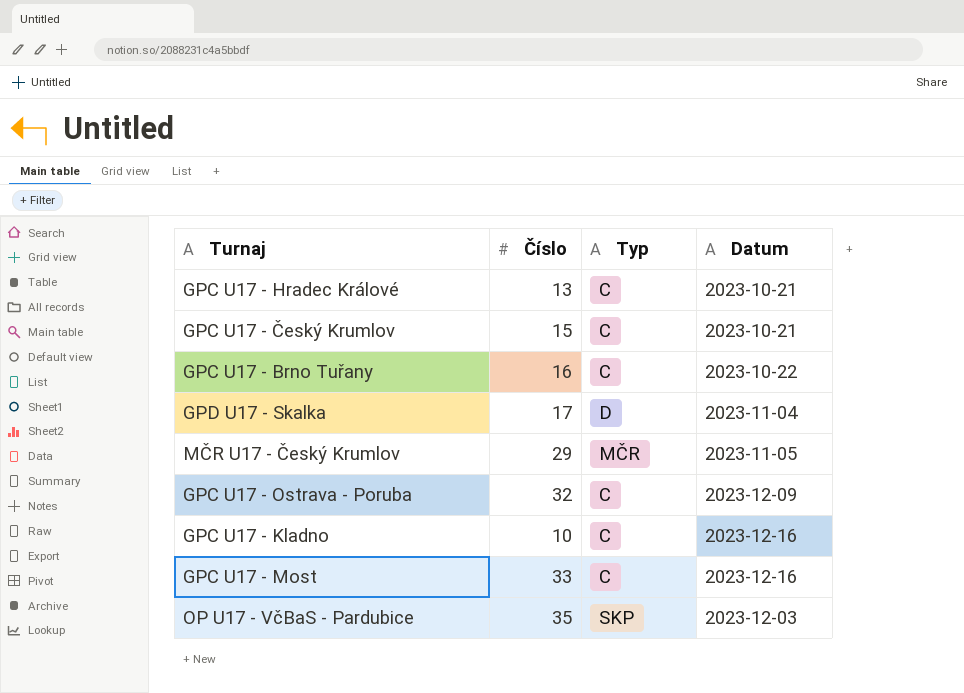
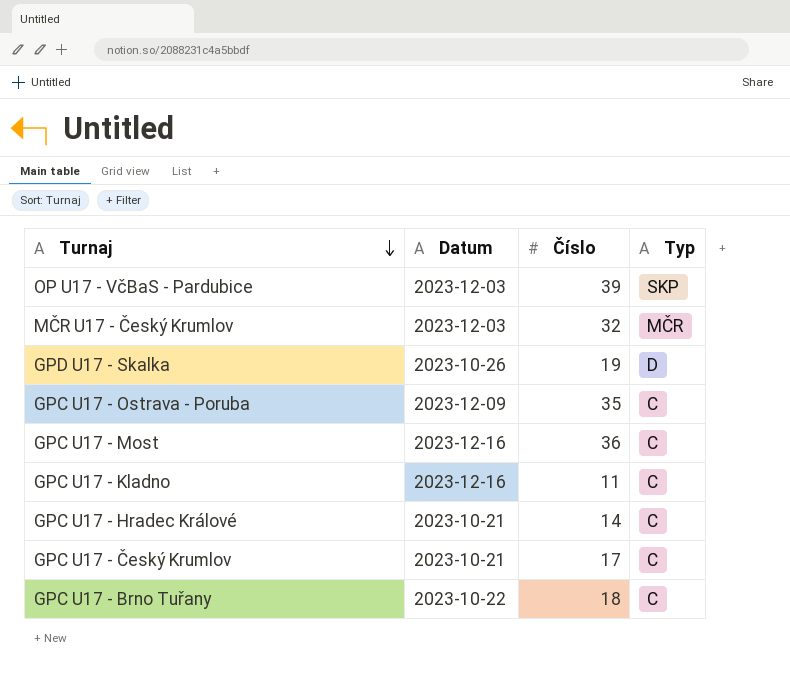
row order: none -> Turnaj descending
column Datum | position: 4 -> 2
OP U17 - VčBaS - Pardubice | Číslo: 35 -> 39
MČR U17 - Český Krumlov | Datum: 2023-11-05 -> 2023-12-03
MČR U17 - Český Krumlov | Číslo: 29 -> 32
GPD U17 - Skalka | Datum: 2023-11-04 -> 2023-10-26
GPD U17 - Skalka | Číslo: 17 -> 19
GPC U17 - Ostrava - Poruba | Číslo: 32 -> 35
GPC U17 - Most | Číslo: 33 -> 36
GPC U17 - Kladno | Číslo: 10 -> 11
GPC U17 - Hradec Králové | Číslo: 13 -> 14
GPC U17 - Český Krumlov | Číslo: 15 -> 17
GPC U17 - Brno Tuřany | Číslo: 16 -> 18

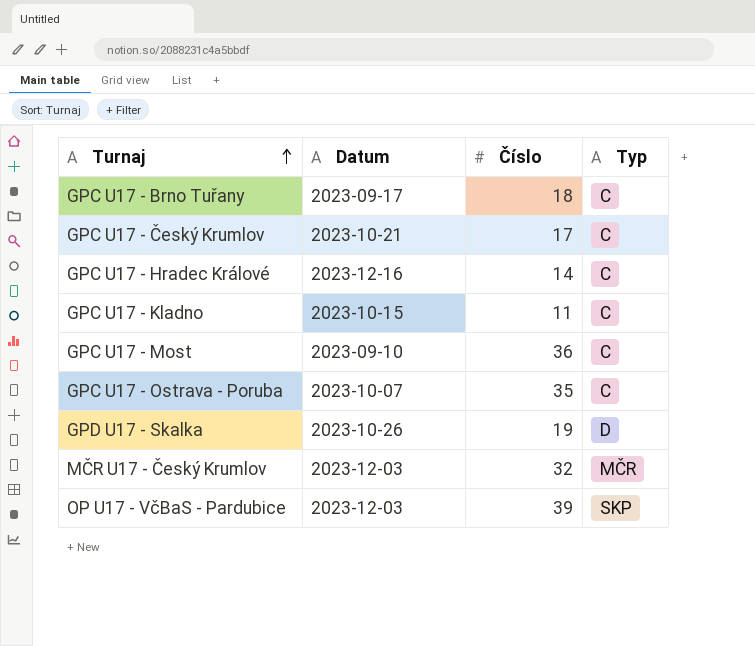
row order: Turnaj descending -> Turnaj ascending
GPC U17 - Brno Tuřany | Datum: 2023-10-22 -> 2023-09-17
GPC U17 - Hradec Králové | Datum: 2023-10-21 -> 2023-12-16
GPC U17 - Kladno | Datum: 2023-12-16 -> 2023-10-15
GPC U17 - Most | Datum: 2023-12-16 -> 2023-09-10
GPC U17 - Ostrava - Poruba | Datum: 2023-12-09 -> 2023-10-07

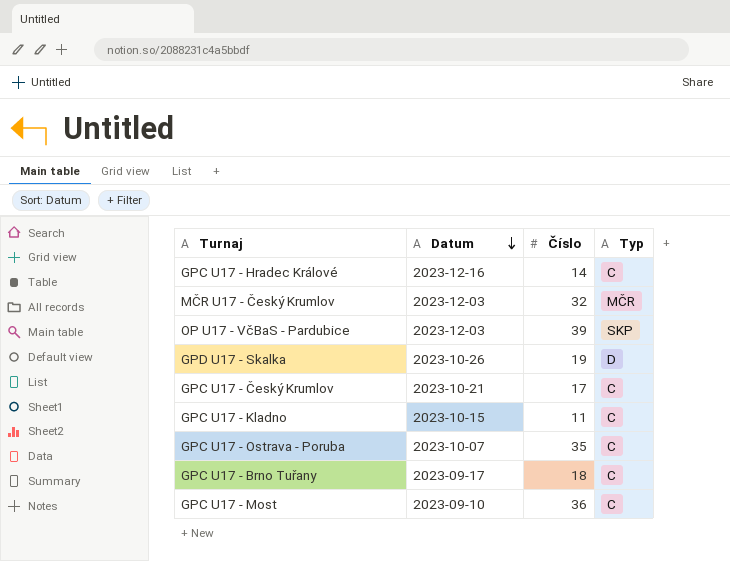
row order: Turnaj ascending -> Datum descending

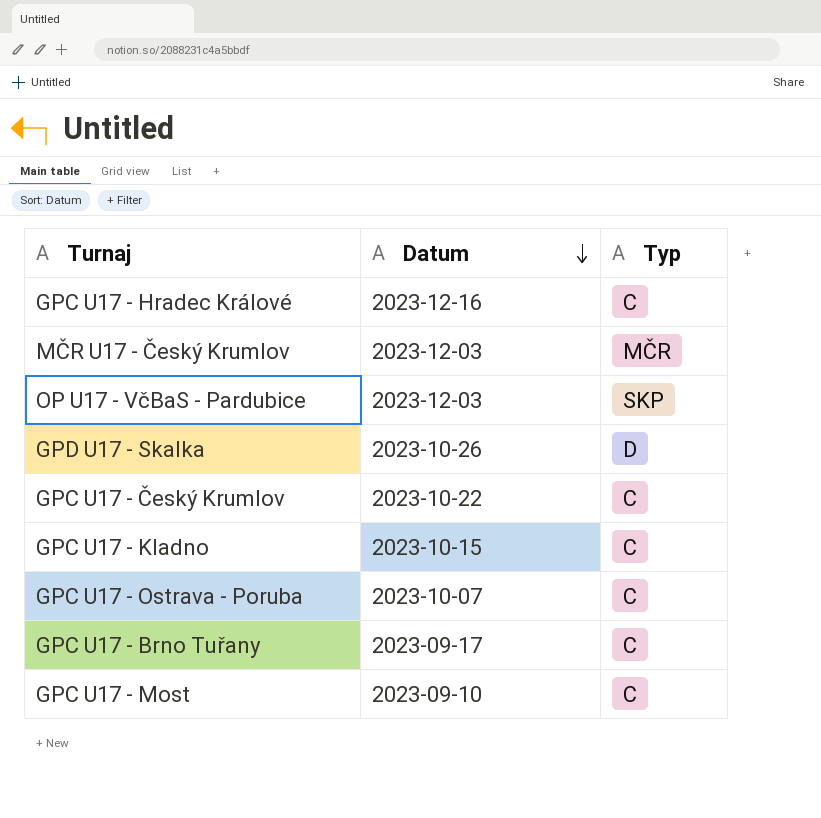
column Číslo | position: 3 -> none
GPC U17 - Český Krumlov | Datum: 2023-10-21 -> 2023-10-22

